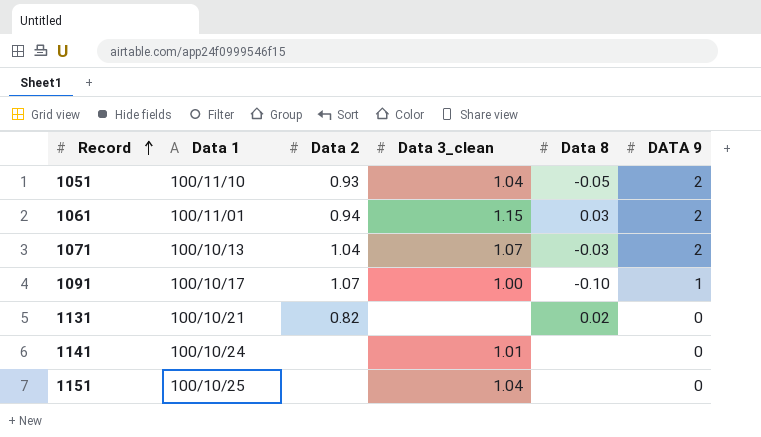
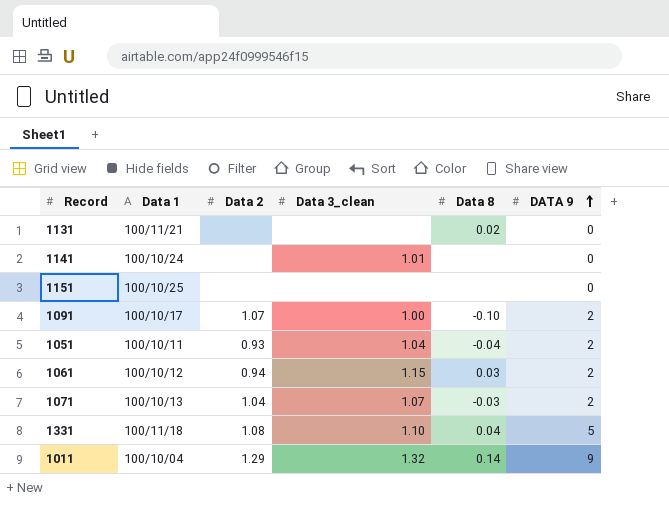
row order: Record ascending -> DATA 9 ascending
1131 | Data 1: 100/10/21 -> 100/11/21
1131 | Data 2: 0.82 -> none
1151 | Data 3_clean: 1.04 -> none
1091 | DATA 9: 1 -> 2
1051 | Data 1: 100/11/10 -> 100/10/11
1051 | Data 8: -0.05 -> -0.04
1061 | Data 1: 100/11/01 -> 100/10/12
row 1331: none -> 100/11/18 | 1.08 | 1.10 | 0.04 | 5
row 1011: none -> 100/10/04 | 1.29 | 1.32 | 0.14 | 9

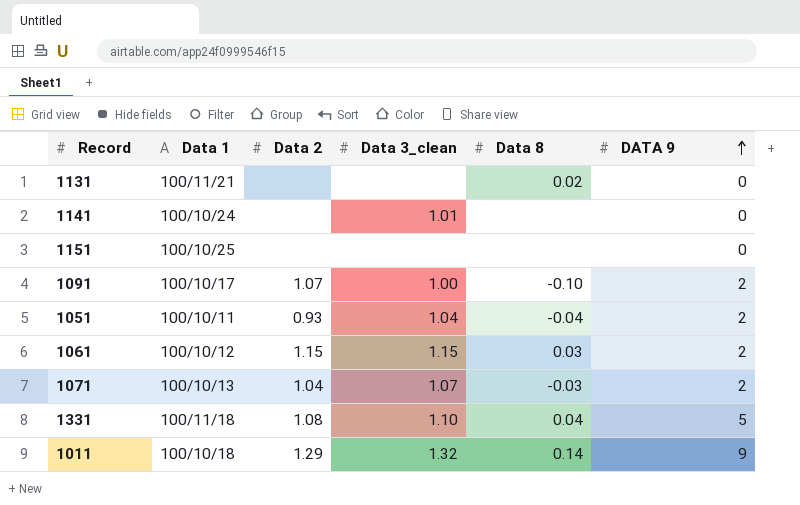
1061 | Data 2: 0.94 -> 1.15
1011 | Data 1: 100/10/04 -> 100/10/18

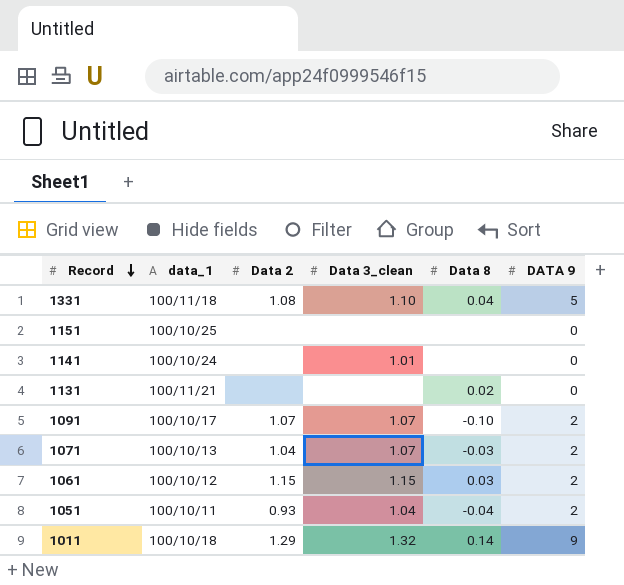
row order: DATA 9 ascending -> Record descending
column name: Data 1 -> data_1
1091 | Data 3_clean: 1.00 -> 1.07

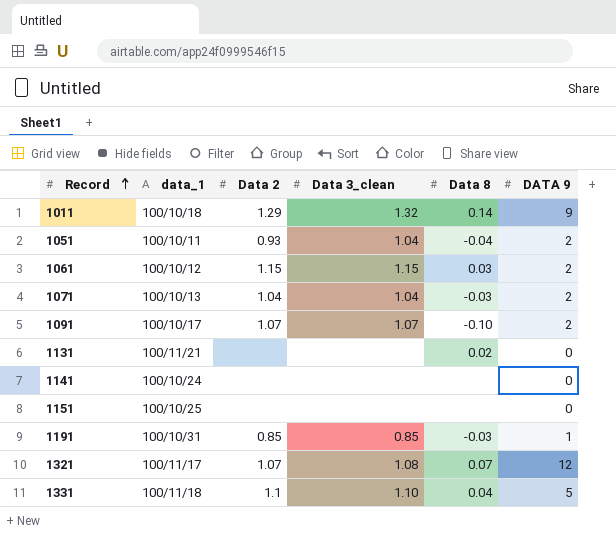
row order: Record descending -> Record ascending
1071 | Data 3_clean: 1.07 -> 1.04
1141 | Data 3_clean: 1.01 -> none
row 1191: none -> 100/10/31 | 0.85 | 0.85 | -0.03 | 1
row 1321: none -> 100/11/17 | 1.07 | 1.08 | 0.07 | 12
1331 | Data 2: 1.08 -> 1.1

